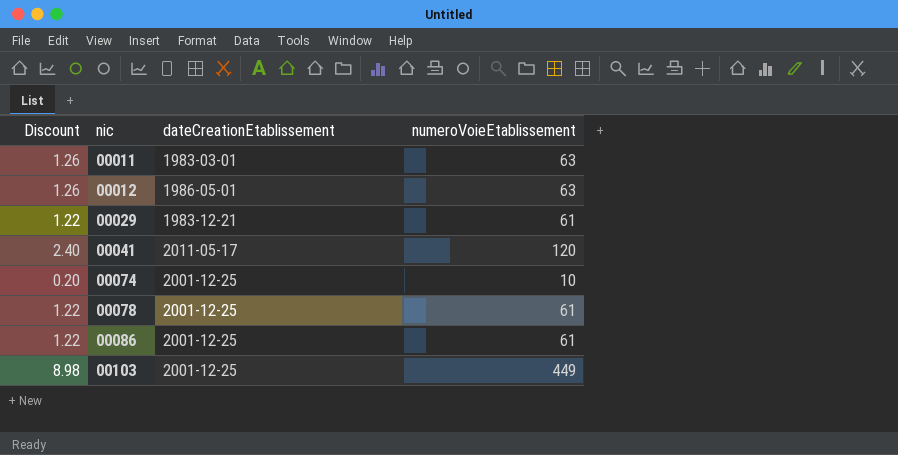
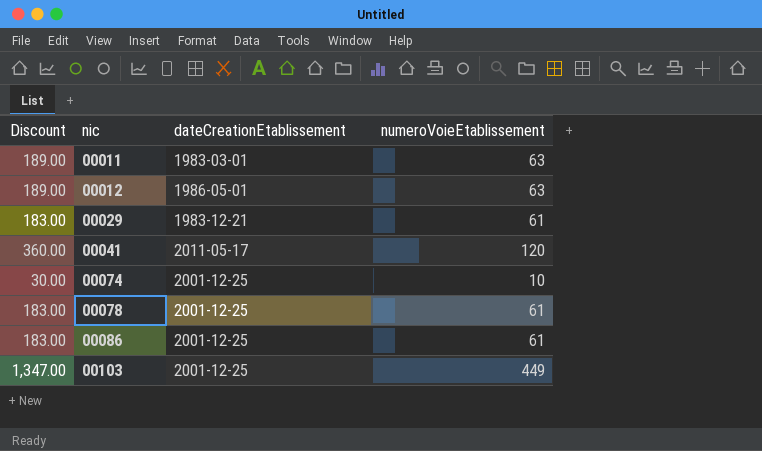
column Discount | formula: [numeroVoieEtablissement] * 0.02 -> [numeroVoieEtablissement] * 3

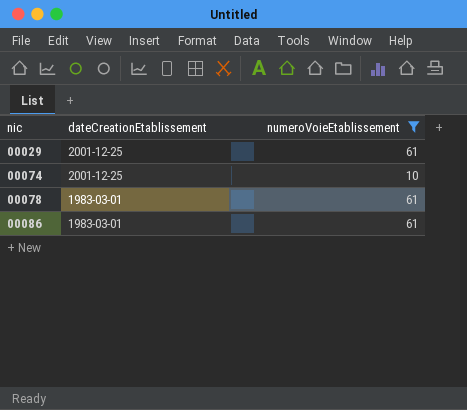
filter: none -> numeroVoieEtablissement <= 61
column Discount | formula: [numeroVoieEtablissement] * 3 -> none
00029 | dateCreationEtablissement: 1983-12-21 -> 2001-12-25
00078 | dateCreationEtablissement: 2001-12-25 -> 1983-03-01
00086 | dateCreationEtablissement: 2001-12-25 -> 1983-03-01

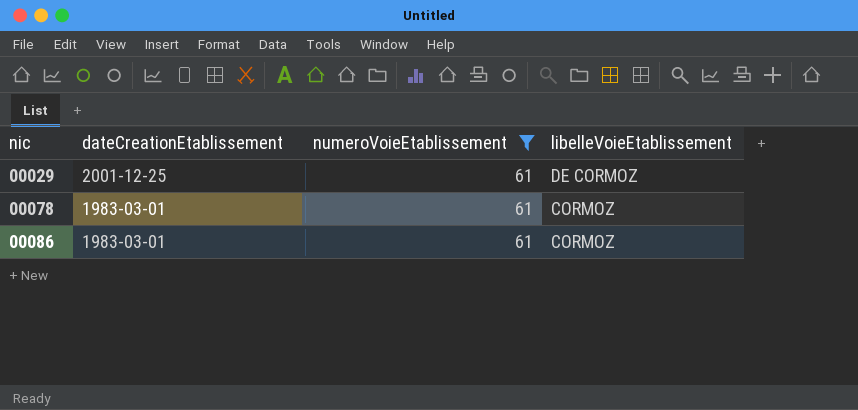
column libelleVoieEtablissement | position: none -> 4
row 00074: 2001-12-25 | 10 -> none

